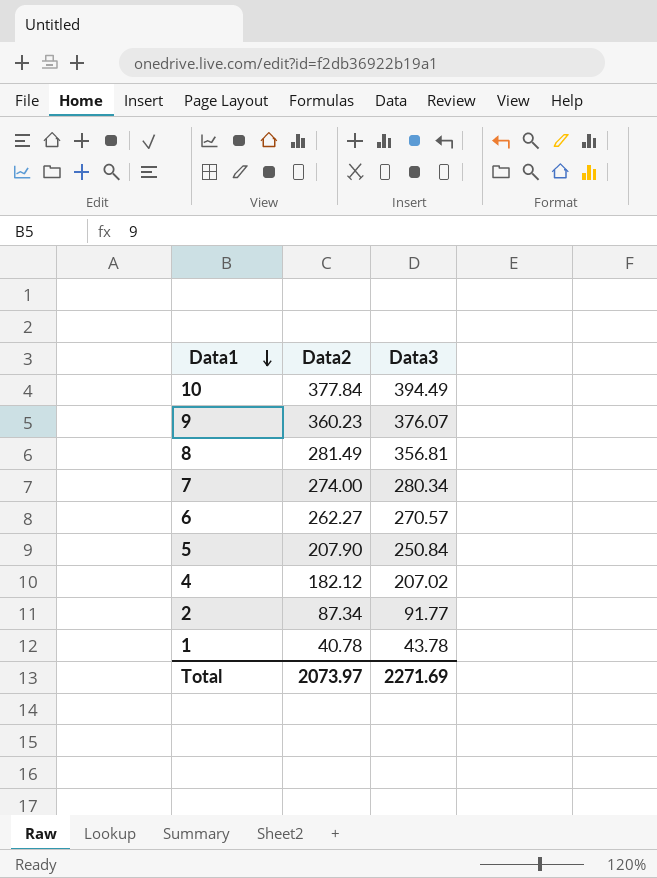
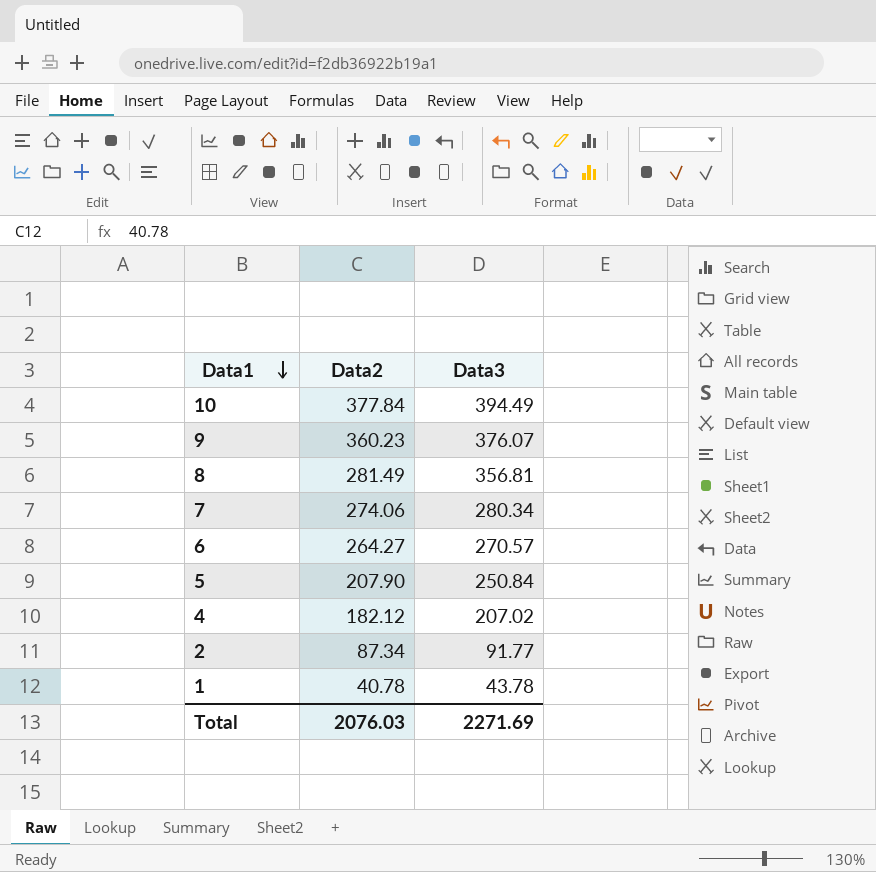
7 | Data2: 274.00 -> 274.06
6 | Data2: 262.27 -> 264.27
Total | Data2: 2073.97 -> 2076.03

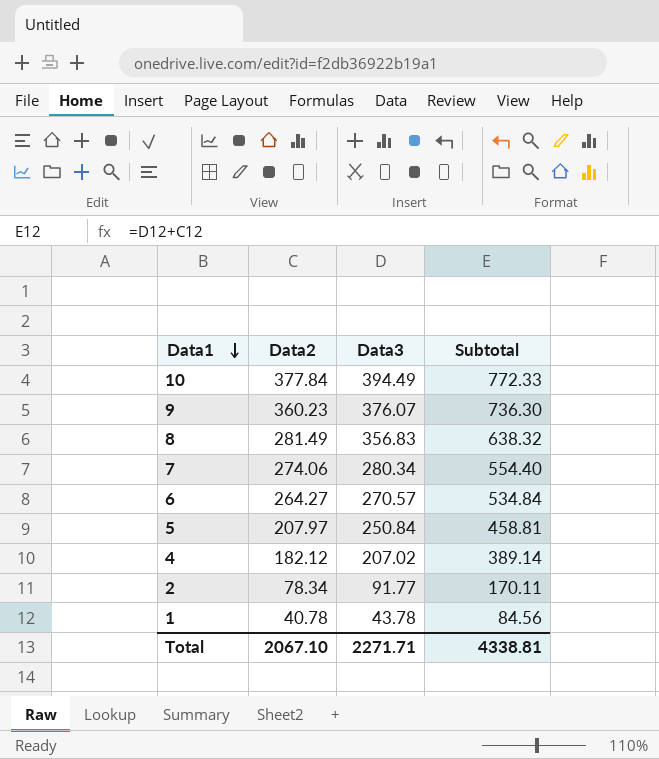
column Subtotal | formula: none -> [Data2] + [Data3]
8 | Data3: 356.81 -> 356.83
5 | Data2: 207.90 -> 207.97
2 | Data2: 87.34 -> 78.34
Total | Data2: 2076.03 -> 2067.10
Total | Data3: 2271.69 -> 2271.71

